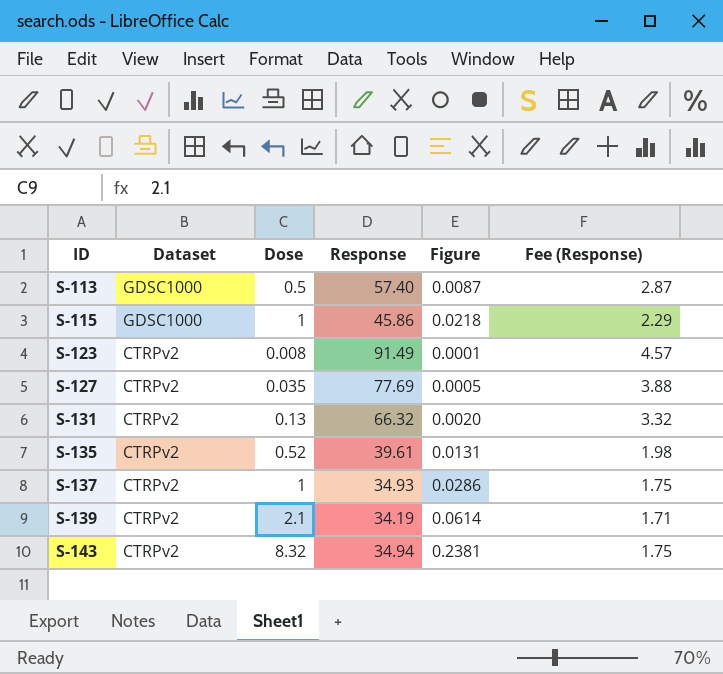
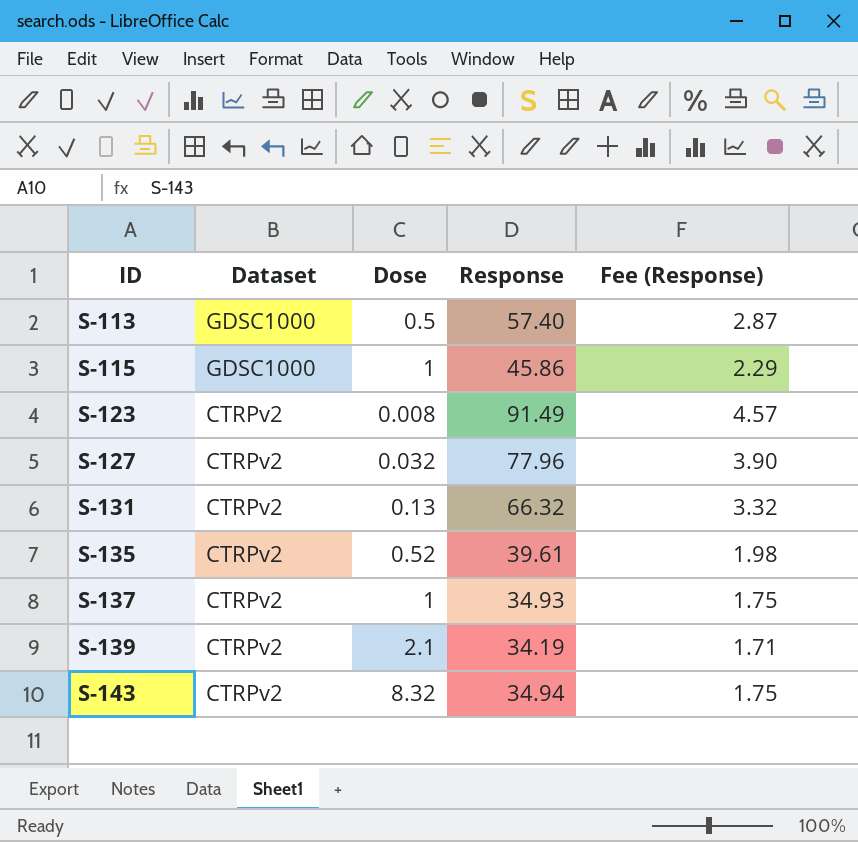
column Figure | formula: [Dose] / [Response] -> none
S-127 | Dose: 0.035 -> 0.032
S-127 | Response: 77.69 -> 77.96
S-127 | Fee (Response): 3.88 -> 3.90

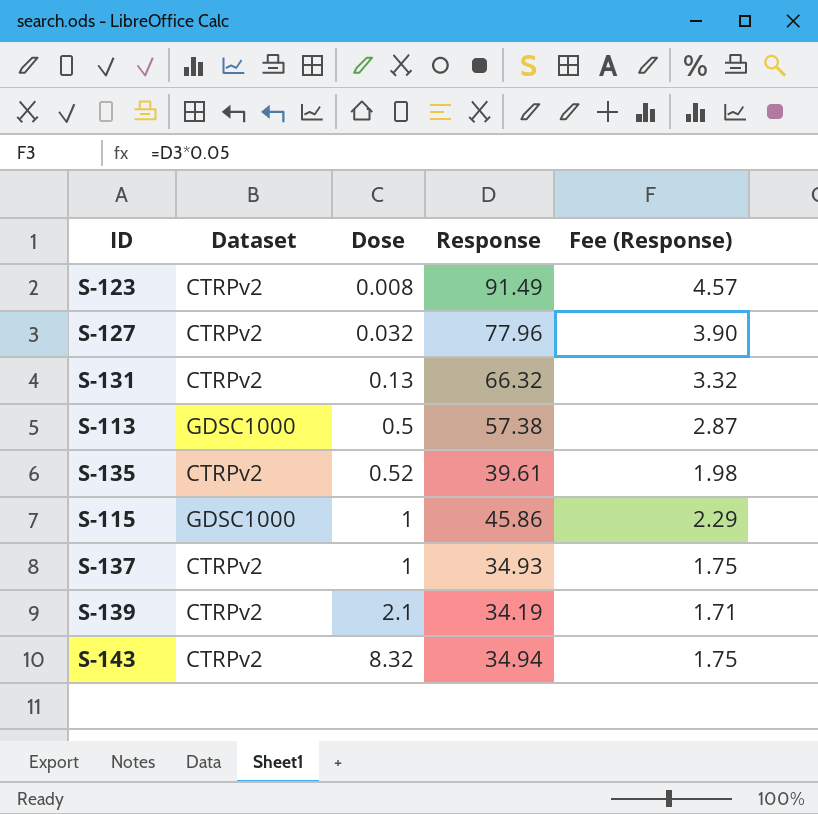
row order: ID ascending -> Dose ascending
S-113 | Response: 57.40 -> 57.38

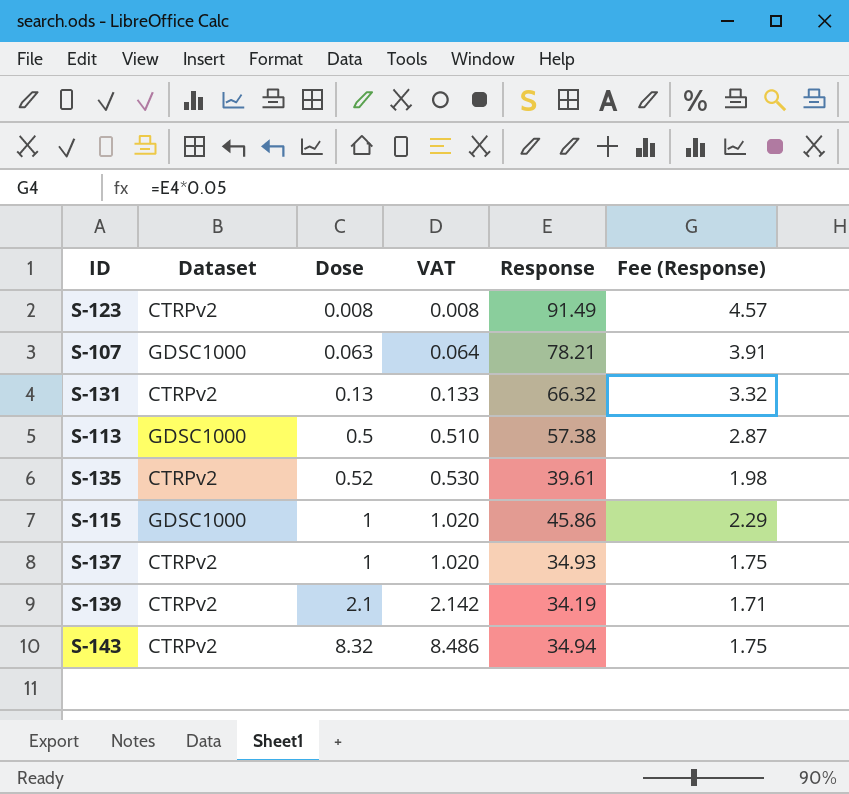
column VAT | formula: none -> [Dose] * 1.02
row S-127: CTRPv2 | 0.032 | 77.96 | 3.90 -> none
row S-107: none -> GDSC1000 | 0.063 | 0.064 | 78.21 | 3.91

